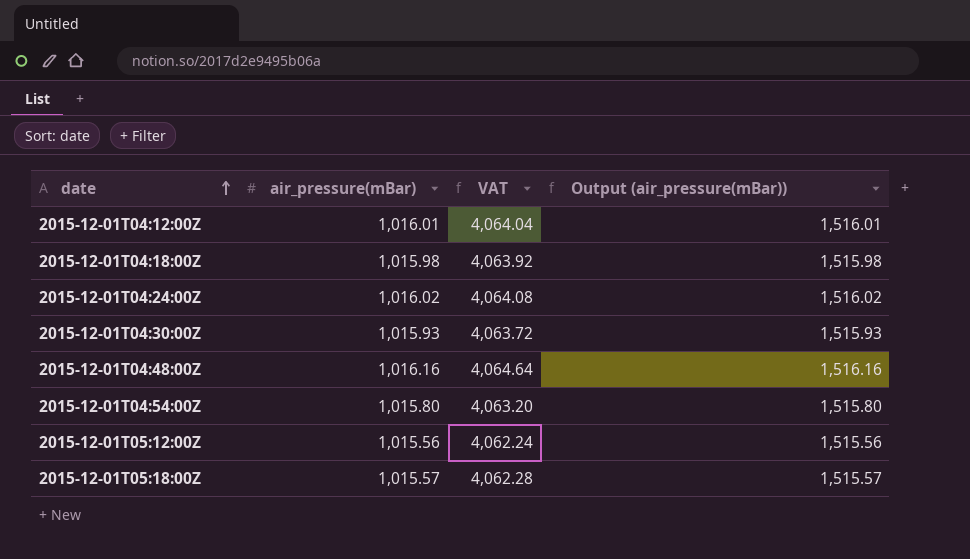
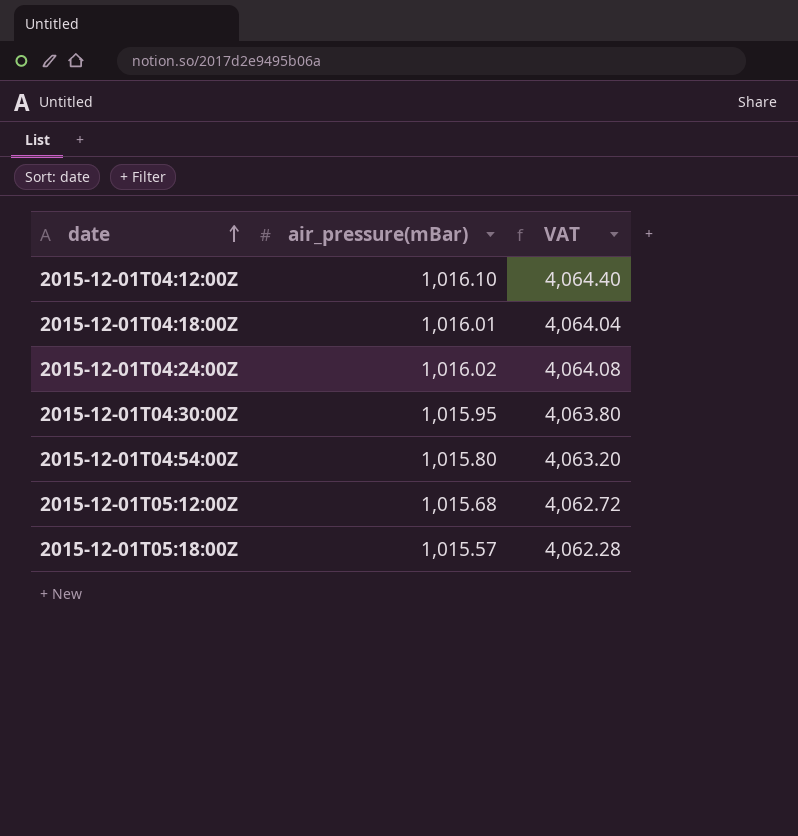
column Output (air_pressure(mBar)) | formula: [air_pressure(mBar)] + 500 -> none
row 2015-12-01T04:48:00Z: 1,016.16 | 4,064.64 | 1,516.16 -> none
2015-12-01T04:12:00Z | air_pressure(mBar): 1,016.01 -> 1,016.10
2015-12-01T04:12:00Z | VAT: 4,064.04 -> 4,064.40
2015-12-01T04:18:00Z | air_pressure(mBar): 1,015.98 -> 1,016.01
2015-12-01T04:18:00Z | VAT: 4,063.92 -> 4,064.04
2015-12-01T04:30:00Z | air_pressure(mBar): 1,015.93 -> 1,015.95
2015-12-01T04:30:00Z | VAT: 4,063.72 -> 4,063.80
2015-12-01T05:12:00Z | air_pressure(mBar): 1,015.56 -> 1,015.68
2015-12-01T05:12:00Z | VAT: 4,062.24 -> 4,062.72

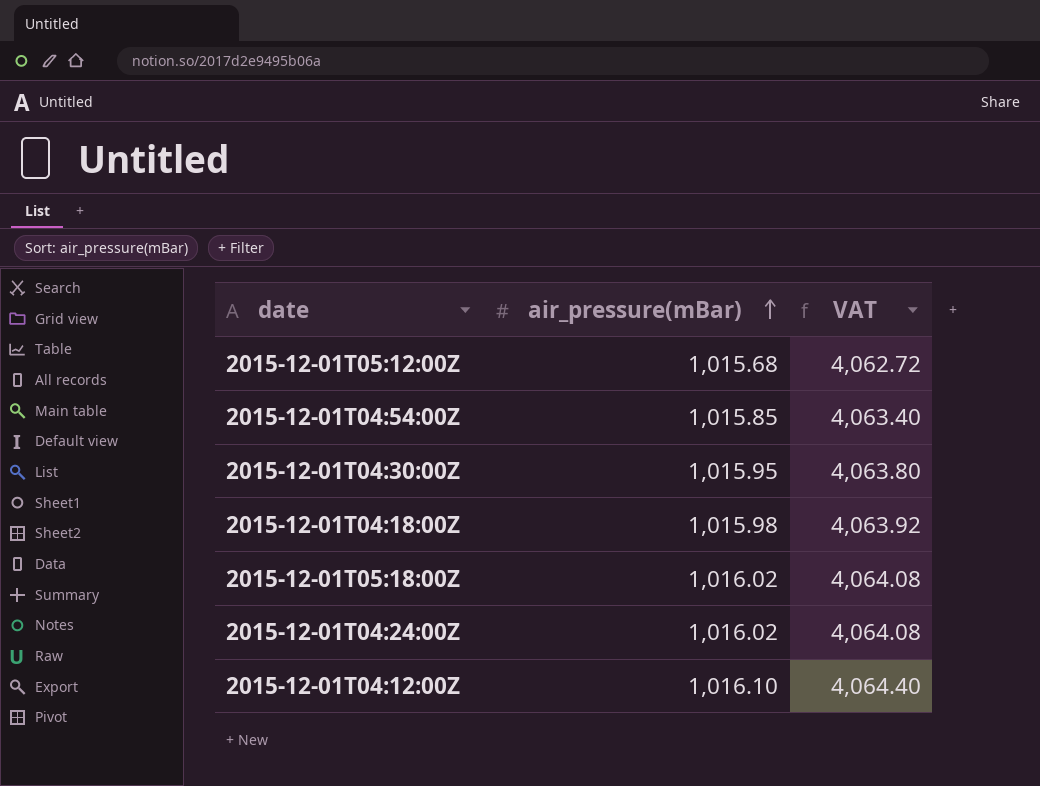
row order: date ascending -> air_pressure(mBar) ascending
2015-12-01T04:54:00Z | air_pressure(mBar): 1,015.80 -> 1,015.85
2015-12-01T04:54:00Z | VAT: 4,063.20 -> 4,063.40
2015-12-01T04:18:00Z | air_pressure(mBar): 1,016.01 -> 1,015.98
2015-12-01T04:18:00Z | VAT: 4,064.04 -> 4,063.92
2015-12-01T05:18:00Z | air_pressure(mBar): 1,015.57 -> 1,016.02
2015-12-01T05:18:00Z | VAT: 4,062.28 -> 4,064.08

